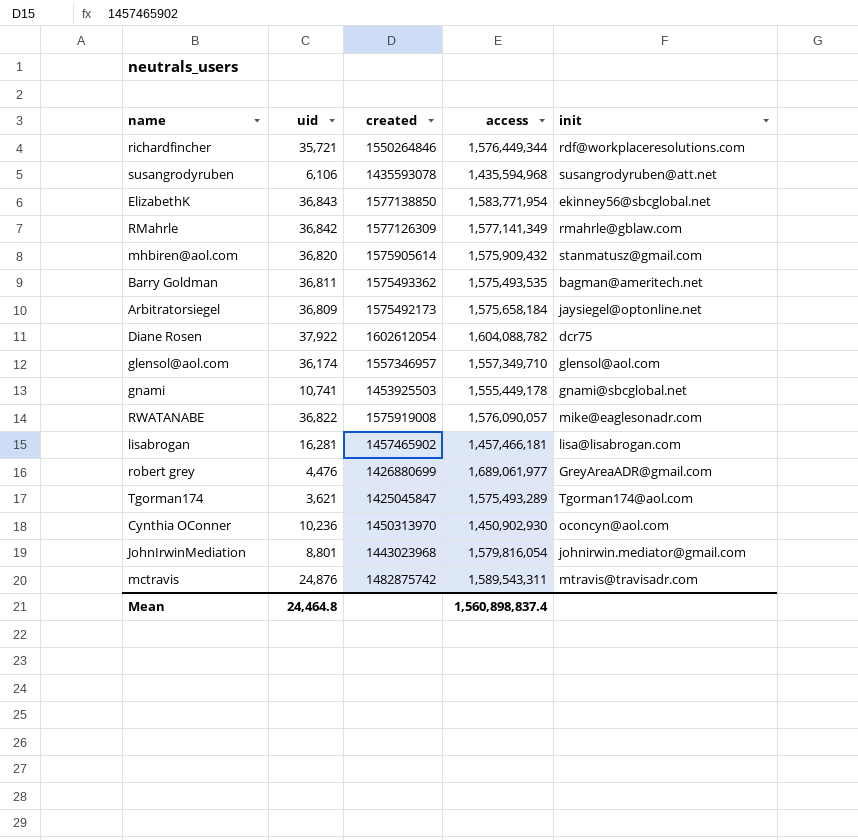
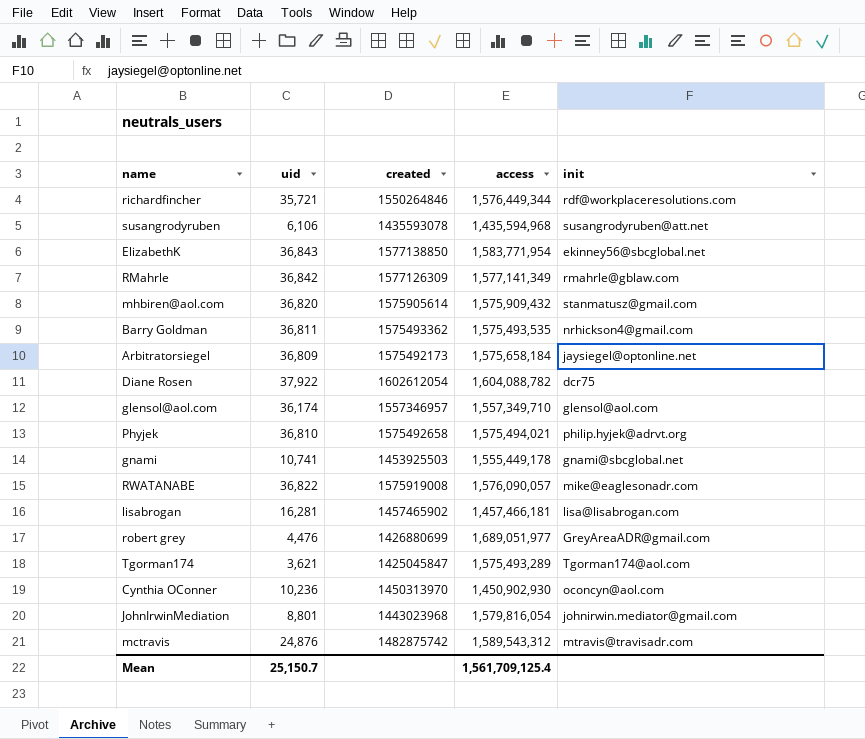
Barry Goldman | init: bagman@ameritech.net -> nrhickson4@gmail.com
row Phyjek: none -> 36,810 | 1575492658 | 1,575,494,021 | philip.hyjek@adrvt.org
robert grey | access: 1,689,061,977 -> 1,689,051,977
mctravis | access: 1,589,543,311 -> 1,589,543,312
Mean | uid: 24,464.8 -> 25,150.7
Mean | access: 1,560,898,837.4 -> 1,561,709,125.4

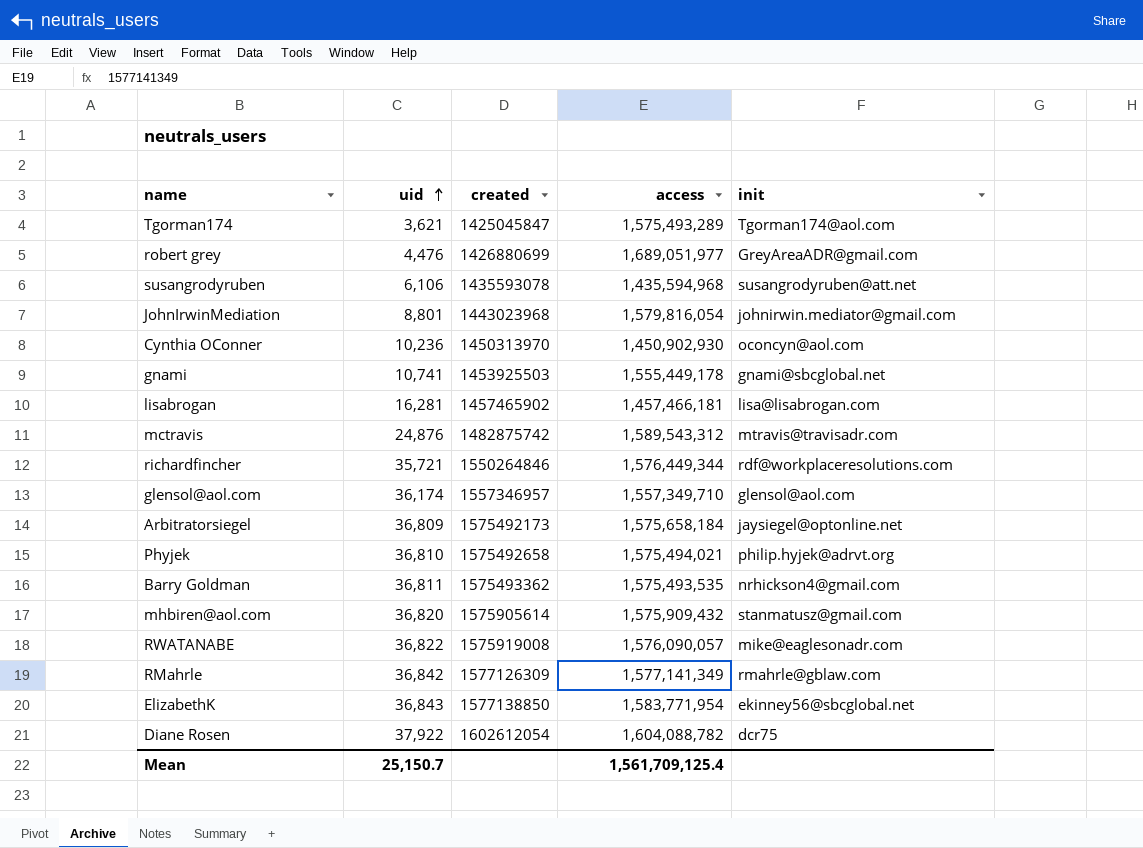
row order: none -> uid ascending

